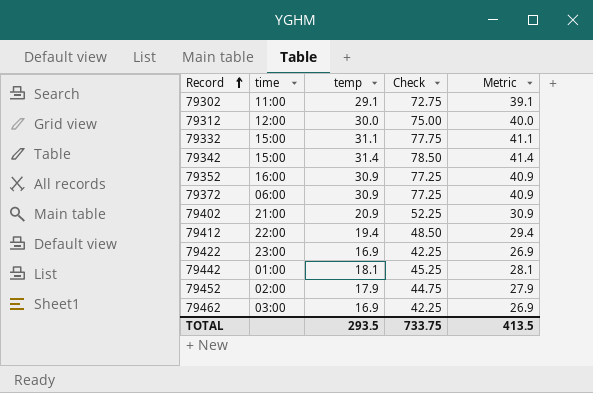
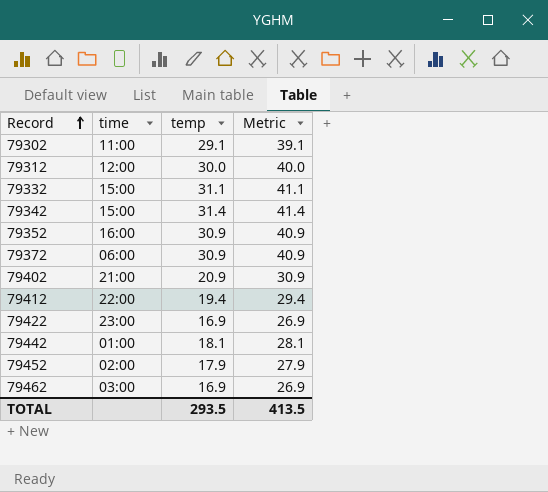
column Check | formula: [temp] * 2.5 -> none

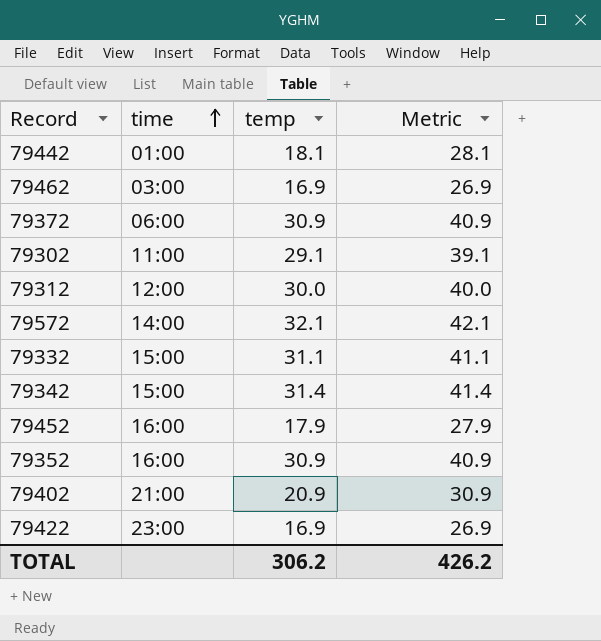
row order: Record ascending -> time ascending
row 79412: 22:00 | 19.4 | 29.4 -> none
row 79572: none -> 14:00 | 32.1 | 42.1
79452 | time: 02:00 -> 16:00
TOTAL | temp: 293.5 -> 306.2
TOTAL | Metric: 413.5 -> 426.2

